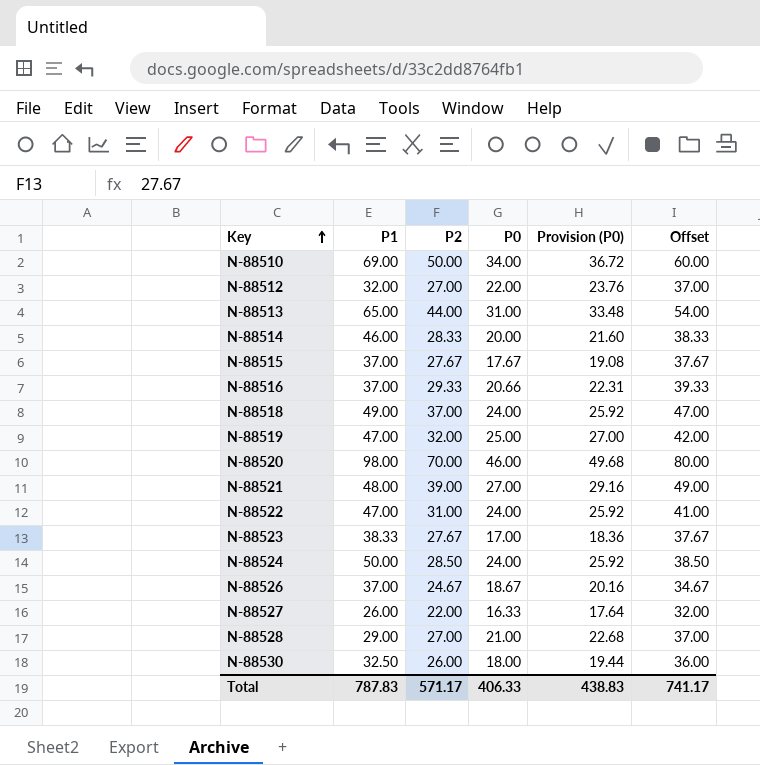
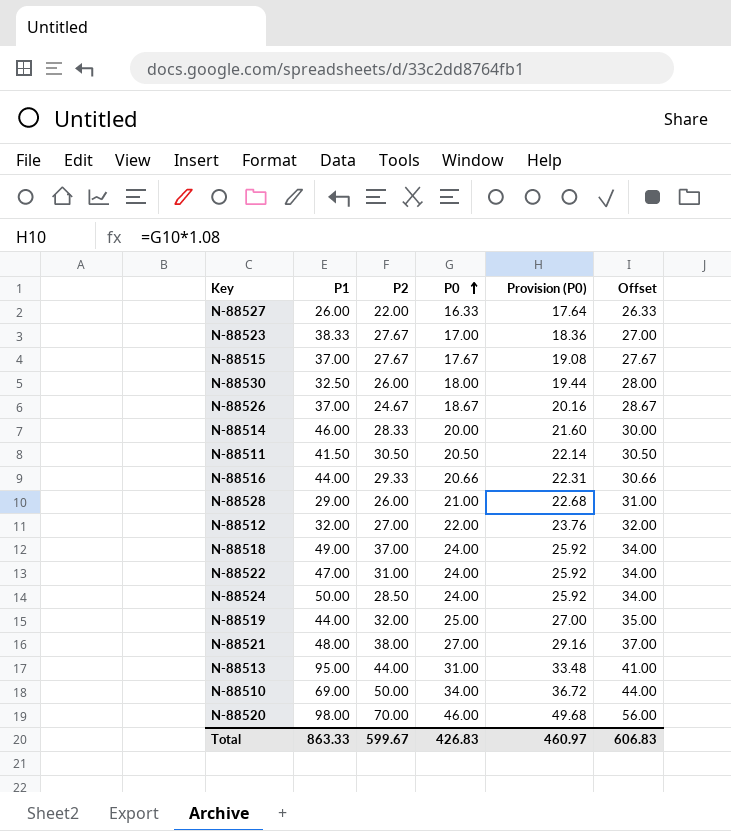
row order: Key ascending -> P0 ascending
column Offset | formula: [P2] + 10 -> [P0] + 10
row N-88511: none -> 41.50 | 30.50 | 20.50 | 22.14 | 30.50
N-88516 | P1: 37.00 -> 44.00
N-88528 | P2: 27.00 -> 26.00
N-88519 | P1: 47.00 -> 44.00
N-88521 | P2: 39.00 -> 38.00
N-88513 | P1: 65.00 -> 95.00
Total | P1: 787.83 -> 863.33
Total | P2: 571.17 -> 599.67
Total | P0: 406.33 -> 426.83
Total | Provision (P0): 438.83 -> 460.97
Total | Offset: 741.17 -> 606.83

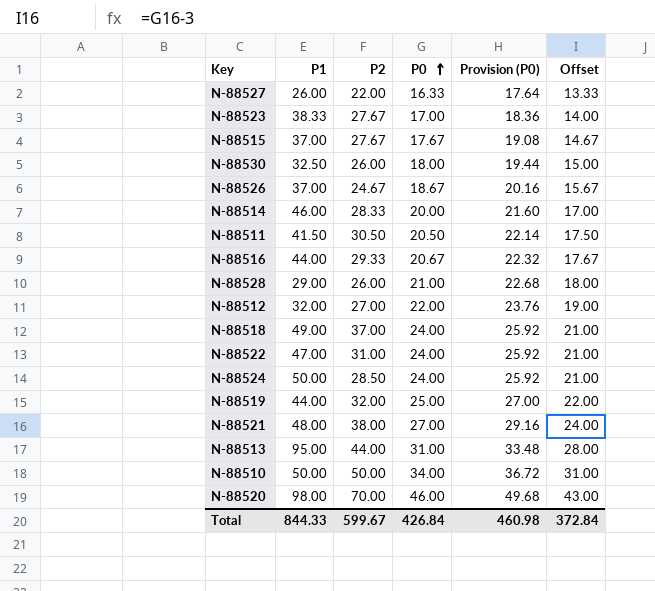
column Offset | formula: [P0] + 10 -> [P0] - 3
N-88516 | P0: 20.66 -> 20.67
N-88516 | Provision (P0): 22.31 -> 22.32
N-88510 | P1: 69.00 -> 50.00
Total | P1: 863.33 -> 844.33
Total | P0: 426.83 -> 426.84
Total | Provision (P0): 460.97 -> 460.98
Total | Offset: 606.83 -> 372.84

